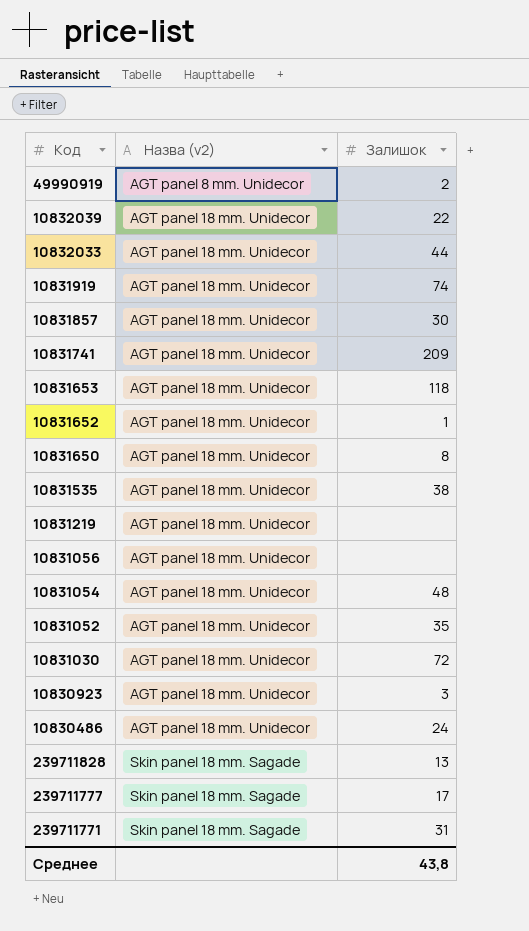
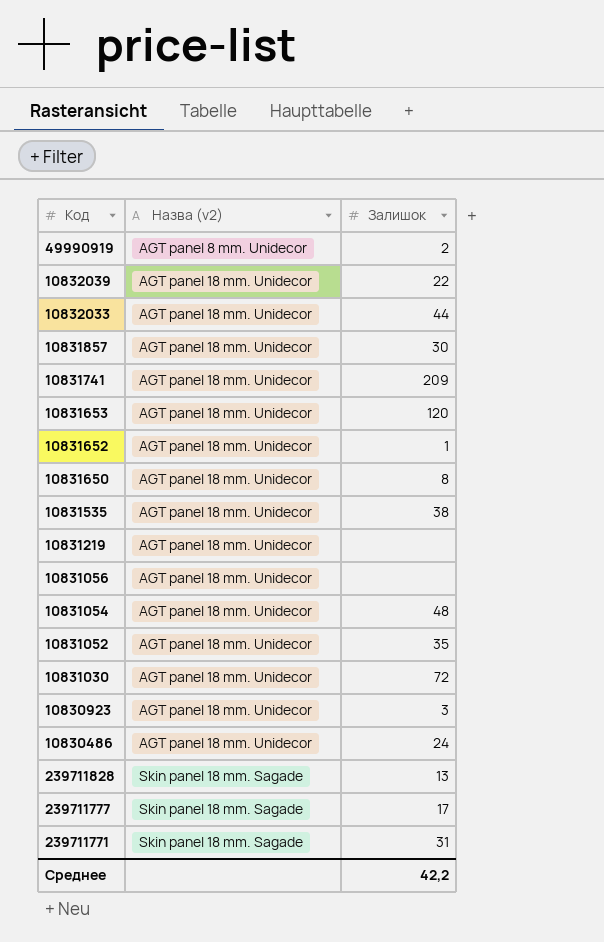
row 10831919: AGT panel 18 mm. Unidecor | 74 -> none
10831653 | Залишок: 118 -> 120
Среднее | Залишок: 43,8 -> 42,2

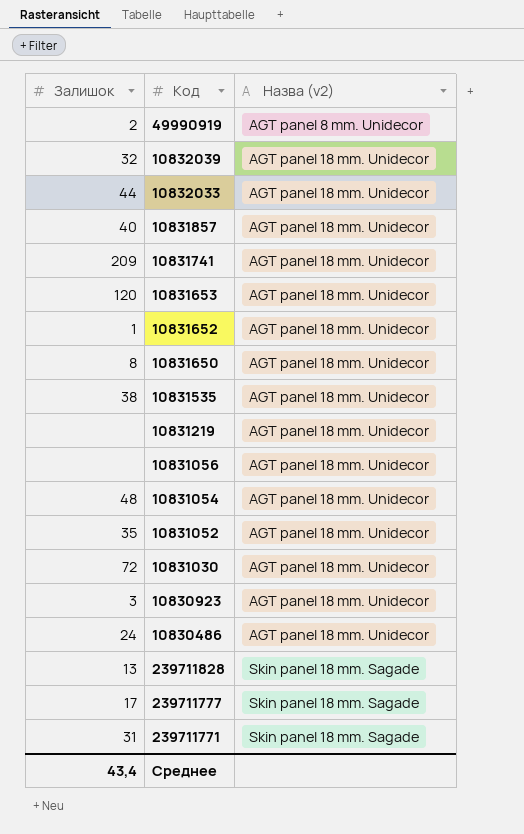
column Залишок | position: 3 -> 1
10832039 | Залишок: 22 -> 32
10831857 | Залишок: 30 -> 40
Среднее | Залишок: 42,2 -> 43,4

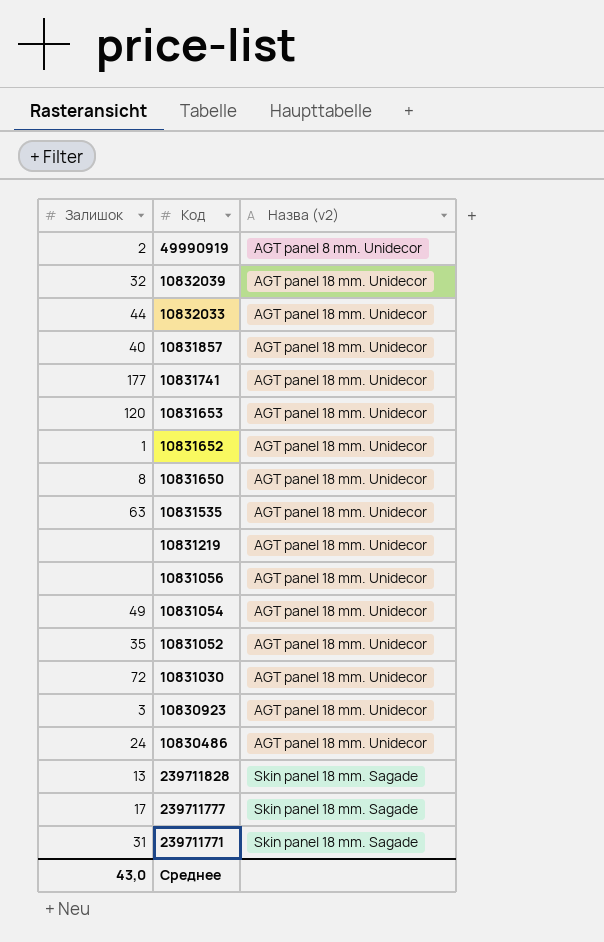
10831741 | Залишок: 209 -> 177
10831535 | Залишок: 38 -> 63
10831054 | Залишок: 48 -> 49
Среднее | Залишок: 43,4 -> 43,0

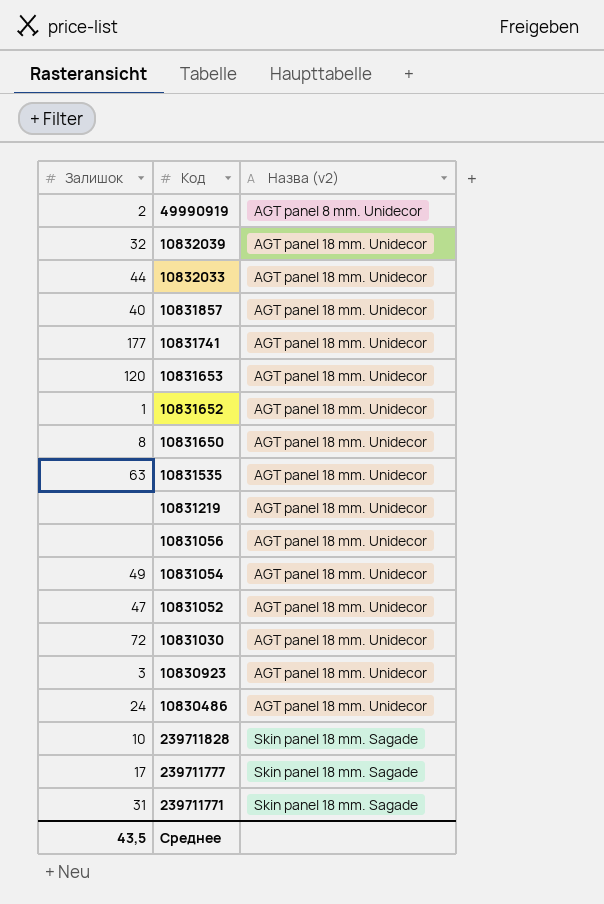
10831052 | Залишок: 35 -> 47
239711828 | Залишок: 13 -> 10
Среднее | Залишок: 43,0 -> 43,5

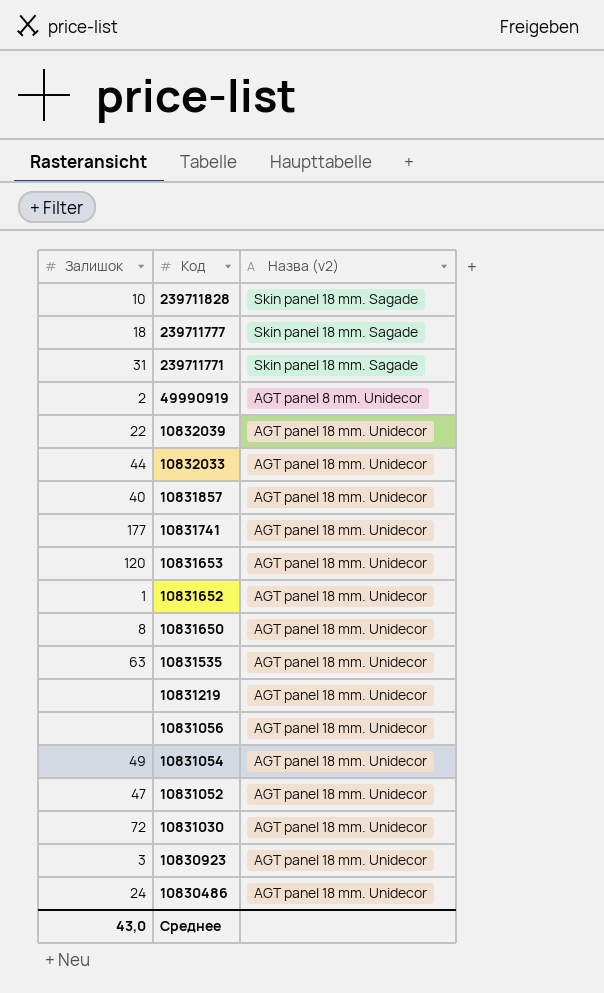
row order: Назва (v2) ascending -> Код descending
239711777 | Залишок: 17 -> 18
10832039 | Залишок: 32 -> 22
Среднее | Залишок: 43,5 -> 43,0

